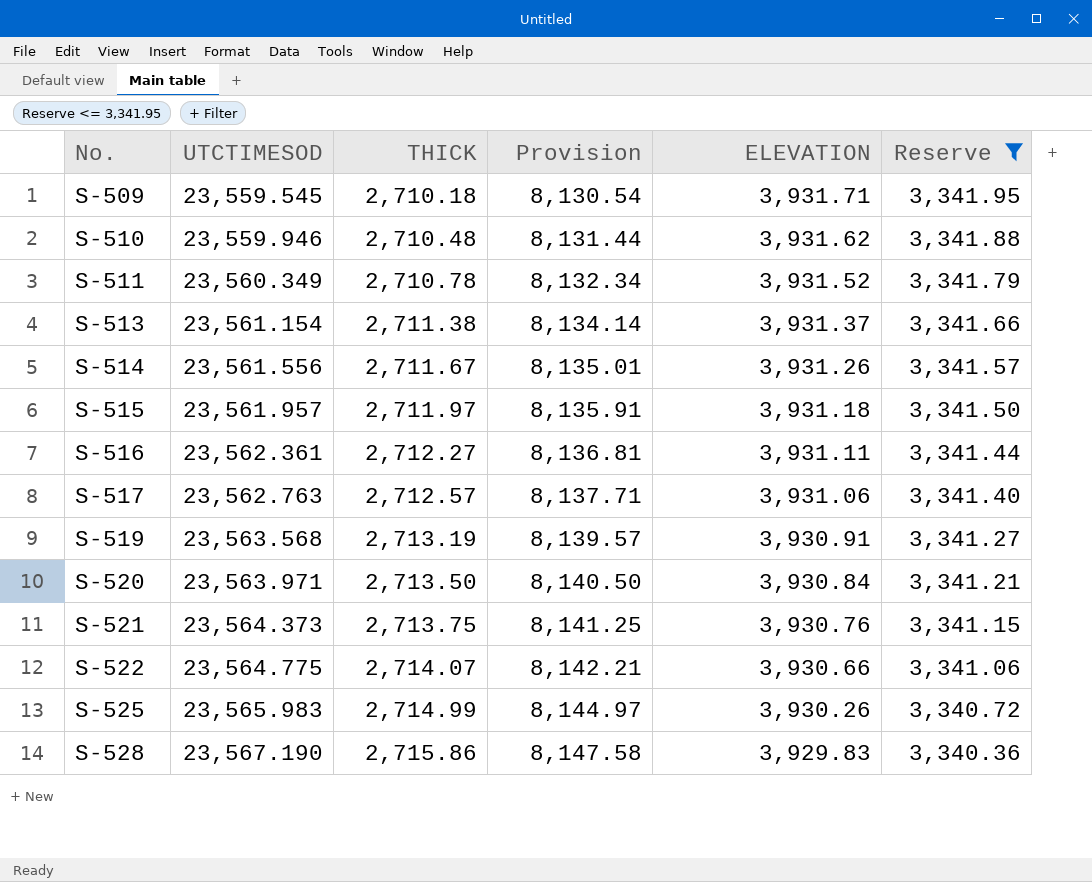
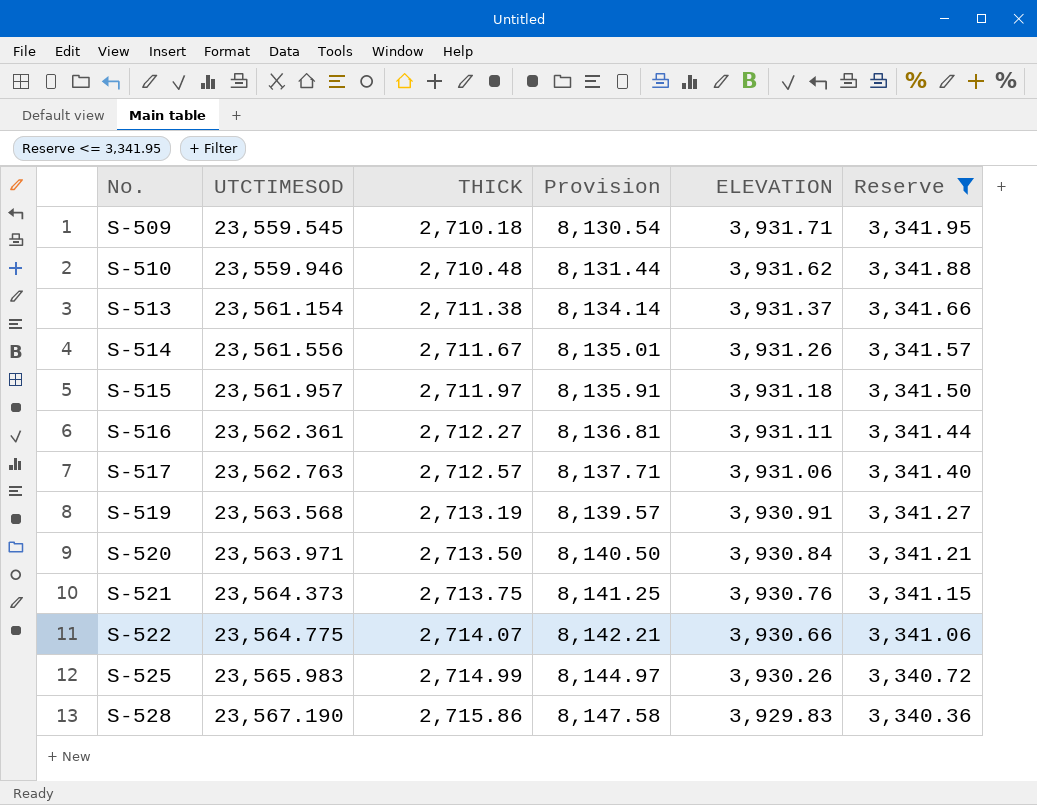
row S-511: 23,560.349 | 2,710.78 | 8,132.34 | 3,931.52 | 3,341.79 -> none

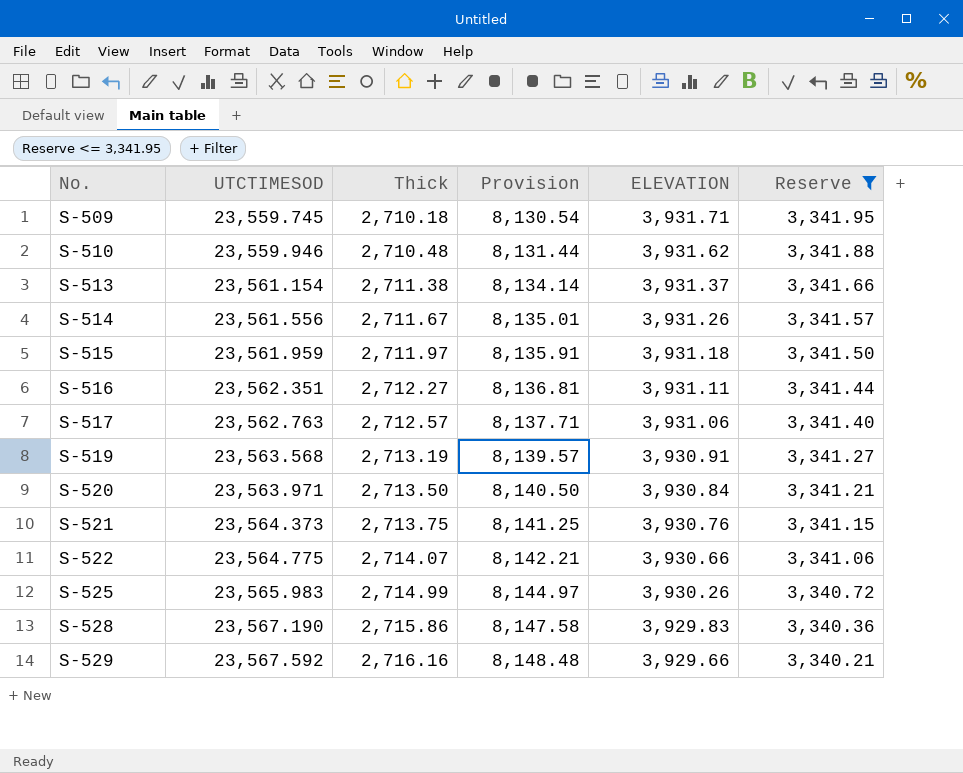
column name: THICK -> Thick
S-509 | UTCTIMESOD: 23,559.545 -> 23,559.745
S-515 | UTCTIMESOD: 23,561.957 -> 23,561.959
S-516 | UTCTIMESOD: 23,562.361 -> 23,562.351
row S-529: none -> 23,567.592 | 2,716.16 | 8,148.48 | 3,929.66 | 3,340.21

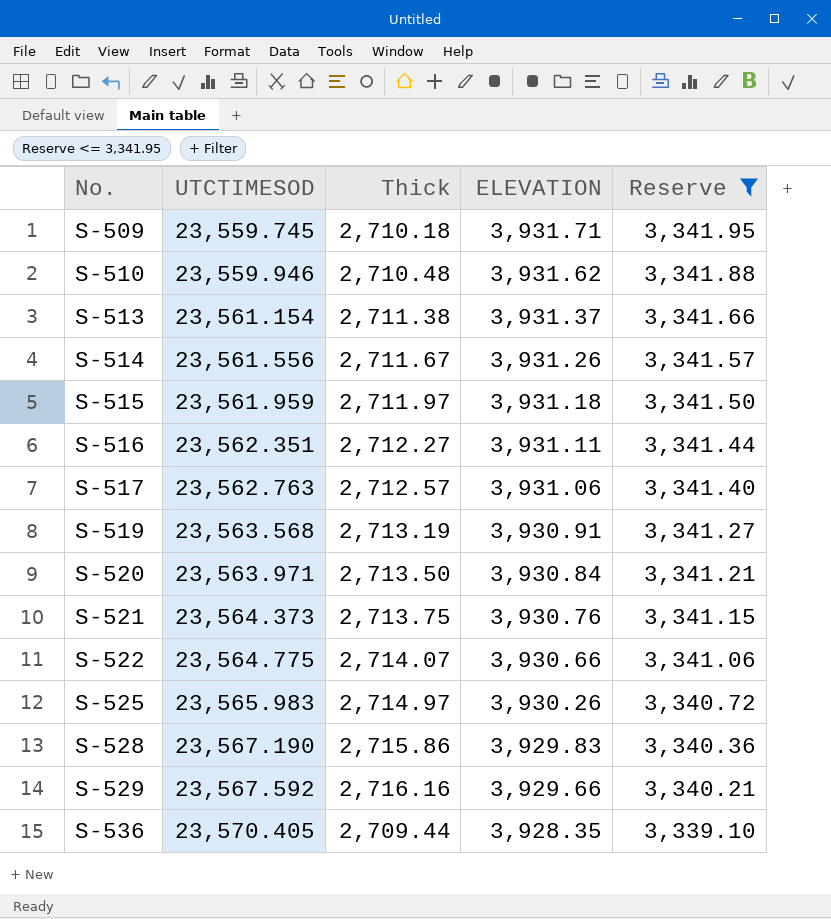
column Provision | formula: [Thick] * 3 -> none
S-525 | Thick: 2,714.99 -> 2,714.97
row S-536: none -> 23,570.405 | 2,709.44 | 3,928.35 | 3,339.10

